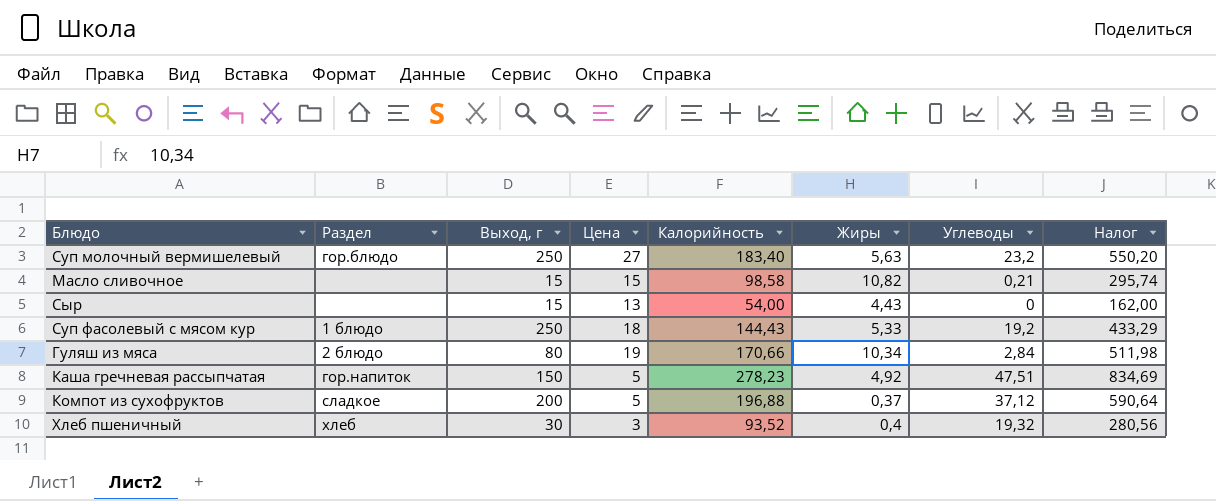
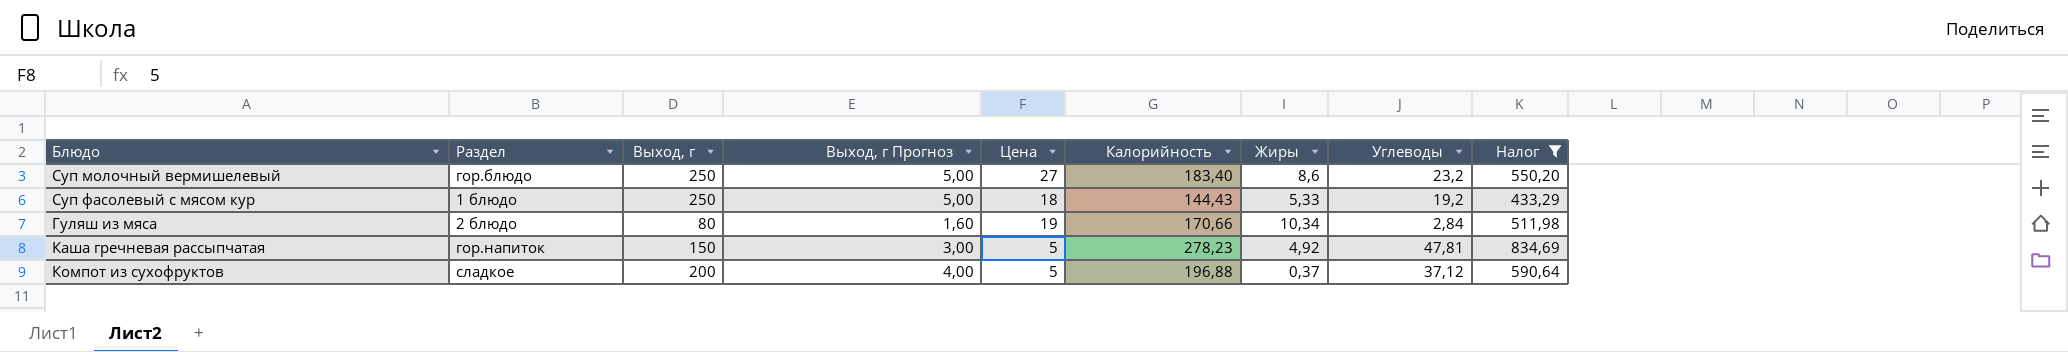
filter: none -> Налог >= 433,29
column Выход, г Прогноз | formula: none -> [Выход, г] * 0,02
Суп молочный вермишелевый | Жиры: 5,63 -> 8,6
Каша гречневая рассыпчатая | Углеводы: 47,51 -> 47,81

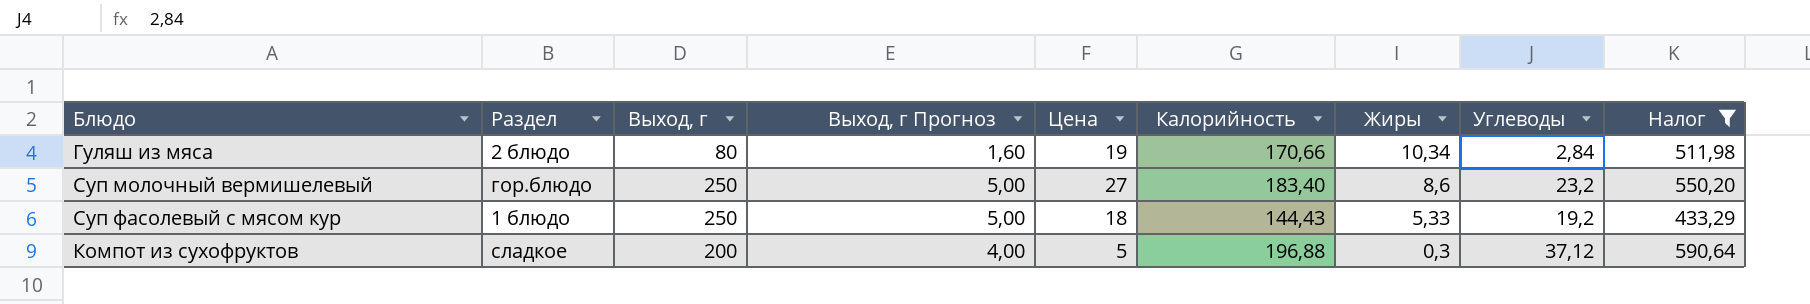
row order: none -> Жиры descending
row Каша гречневая рассыпчатая: гор.напиток | 150 | 3,00 | 5 | 278,23 | 4,92 | 47,81 | 834,69 -> none
Компот из сухофруктов | Жиры: 0,37 -> 0,3

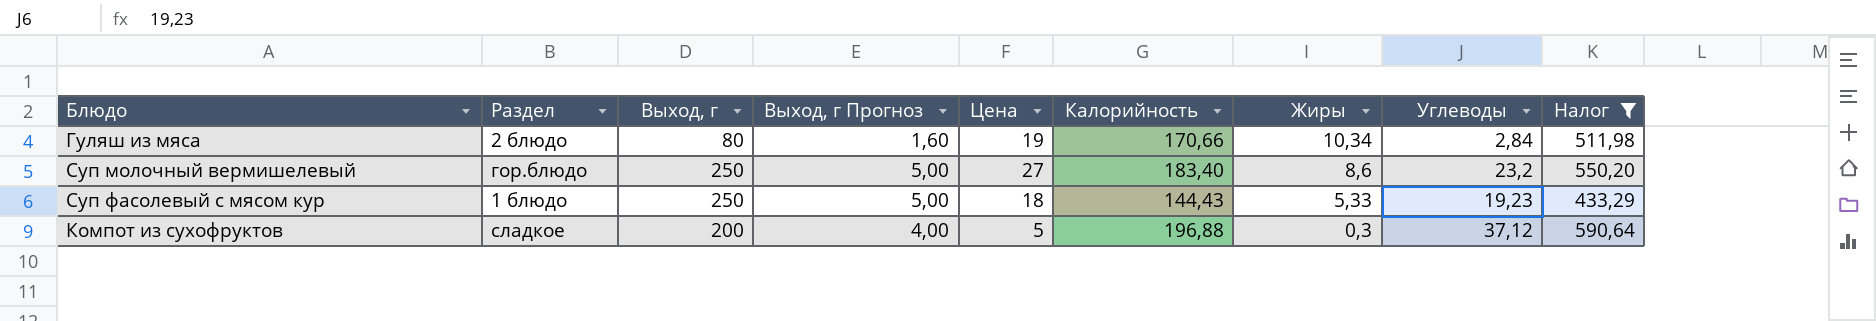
Суп фасолевый с мясом кур | Углеводы: 19,2 -> 19,23

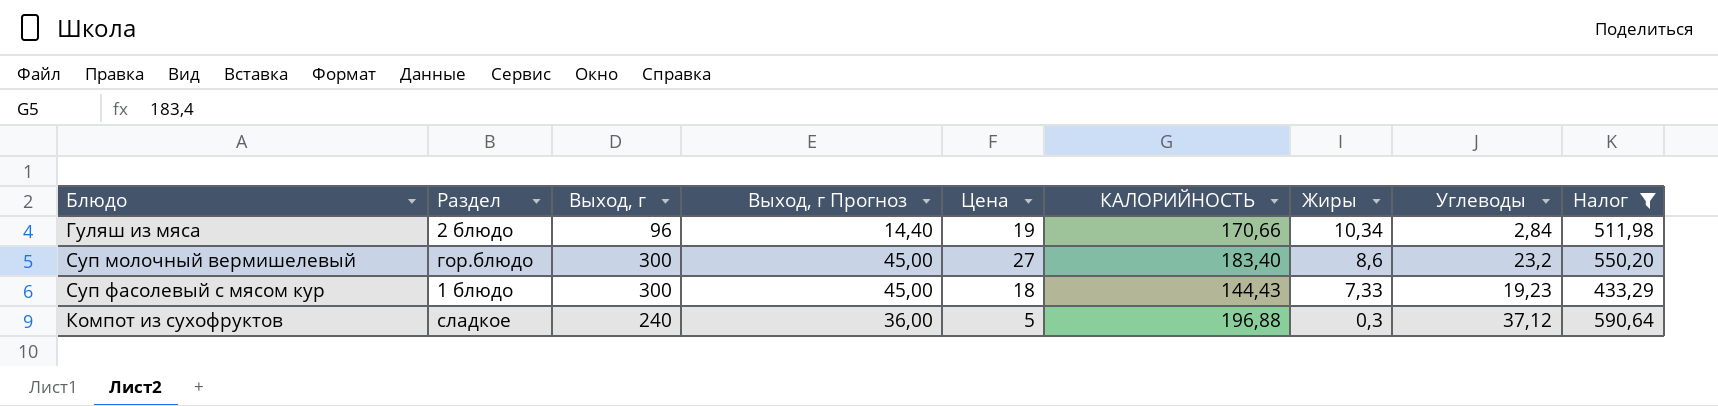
column Выход, г Прогноз | formula: [Выход, г] * 0,02 -> [Выход, г] * 0,15
column name: Калорийность -> КАЛОРИЙНОСТЬ
Гуляш из мяса | Выход, г: 80 -> 96
Суп молочный вермишелевый | Выход, г: 250 -> 300
Суп фасолевый с мясом кур | Выход, г: 250 -> 300
Суп фасолевый с мясом кур | Жиры: 5,33 -> 7,33
Компот из сухофруктов | Выход, г: 200 -> 240

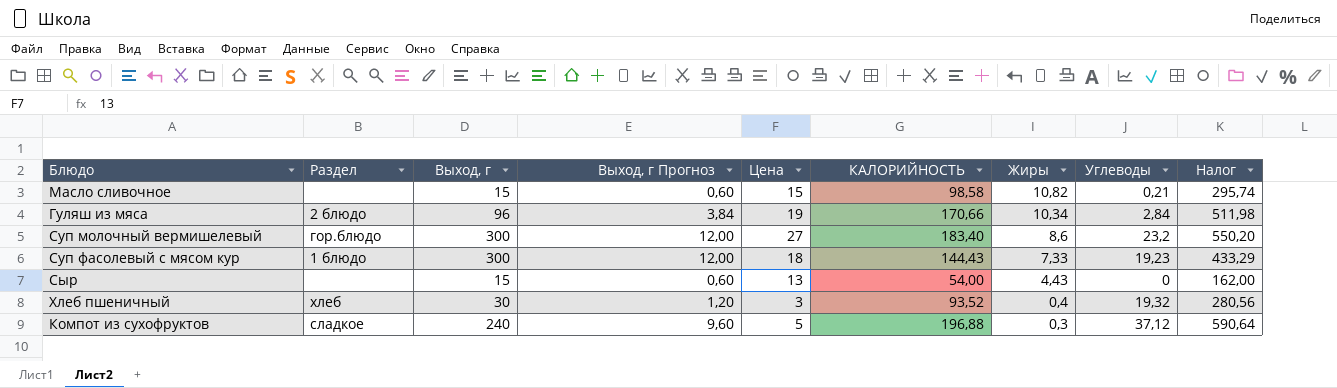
filter: Налог >= 433,29 -> none
column Выход, г Прогноз | formula: [Выход, г] * 0,15 -> [Выход, г] * 0,04

